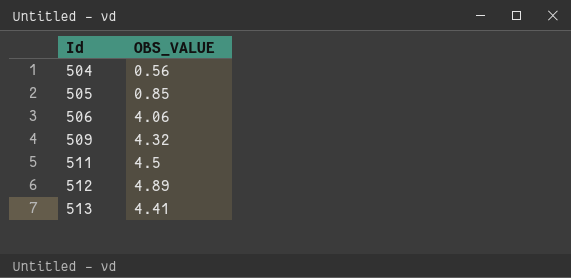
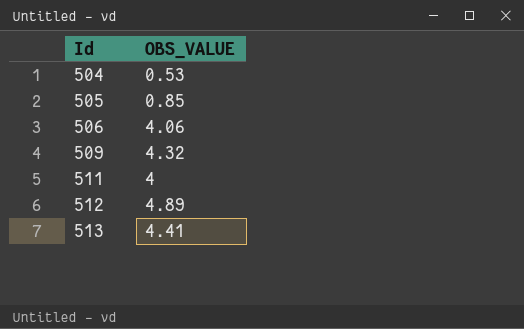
504 | OBS_VALUE: 0.56 -> 0.53
511 | OBS_VALUE: 4.5 -> 4

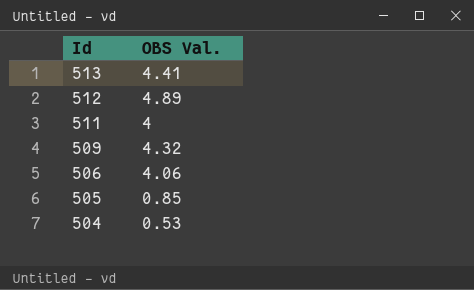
row order: Id ascending -> Id descending
column name: OBS_VALUE -> OBS Val.

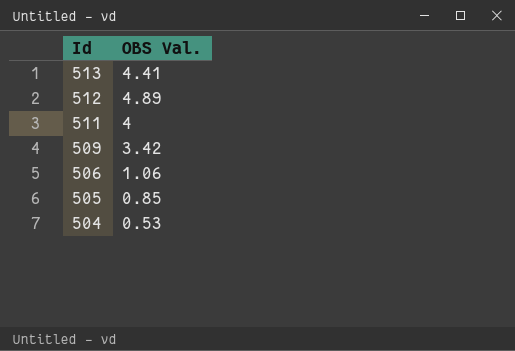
509 | OBS Val.: 4.32 -> 3.42
506 | OBS Val.: 4.06 -> 1.06

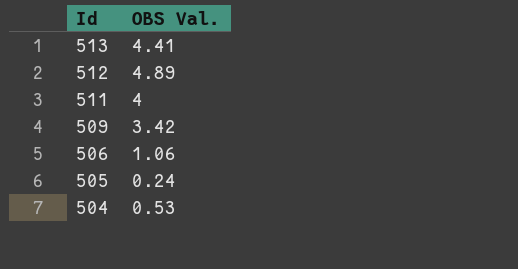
505 | OBS Val.: 0.85 -> 0.24

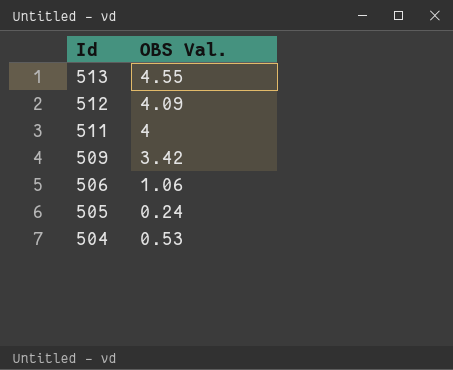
513 | OBS Val.: 4.41 -> 4.55
512 | OBS Val.: 4.89 -> 4.09

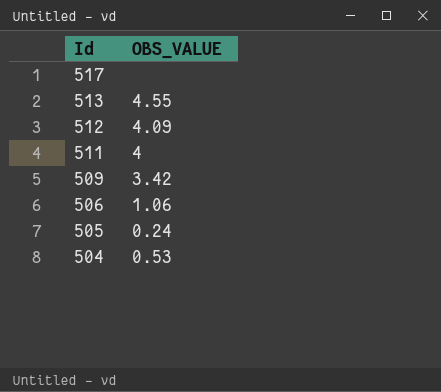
column name: OBS Val. -> OBS_VALUE
row 517: none -> none

